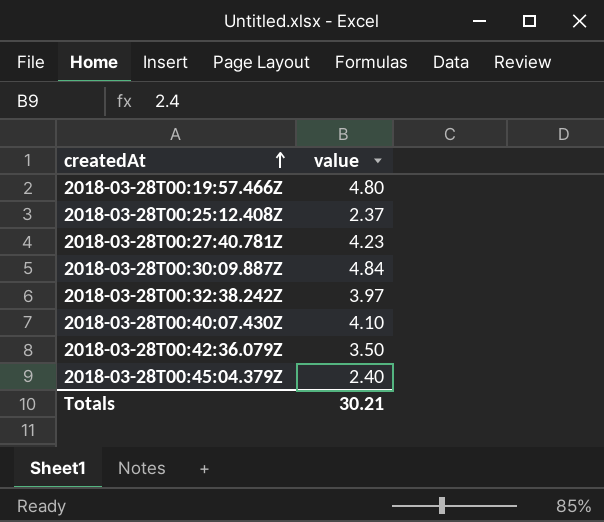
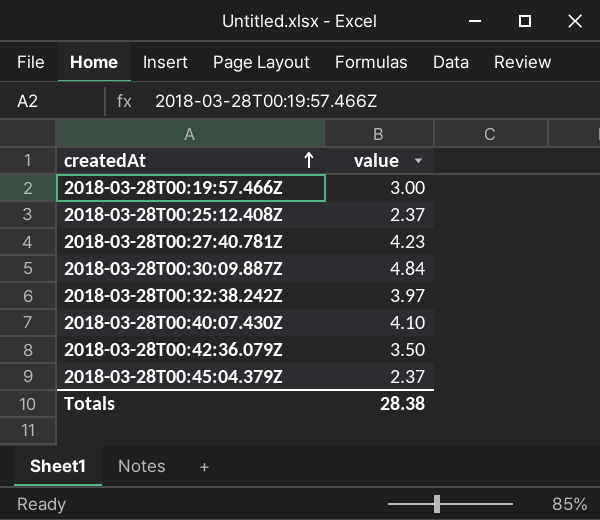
2018-03-28T00:19:57.466Z | value: 4.80 -> 3.00
2018-03-28T00:45:04.379Z | value: 2.40 -> 2.37
Totals | value: 30.21 -> 28.38

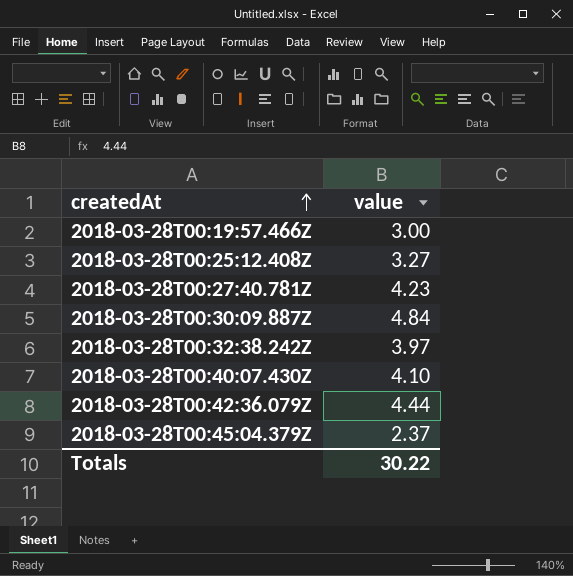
2018-03-28T00:25:12.408Z | value: 2.37 -> 3.27
2018-03-28T00:42:36.079Z | value: 3.50 -> 4.44
Totals | value: 28.38 -> 30.22

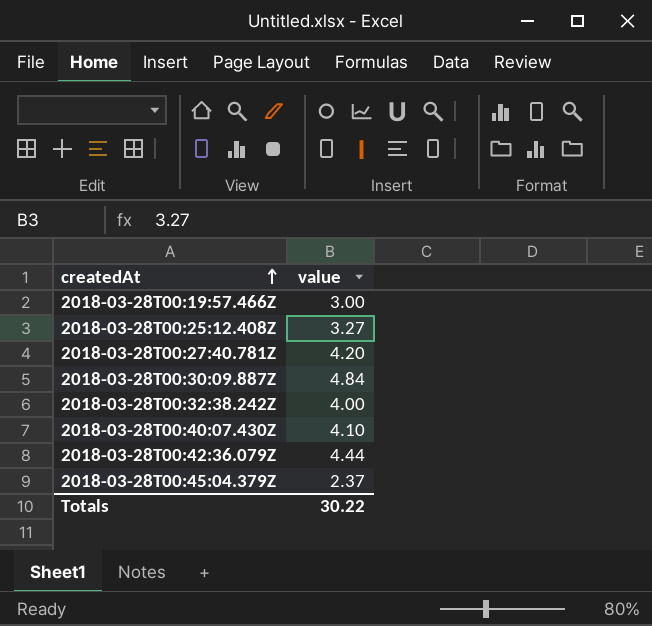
2018-03-28T00:27:40.781Z | value: 4.23 -> 4.20
2018-03-28T00:32:38.242Z | value: 3.97 -> 4.00

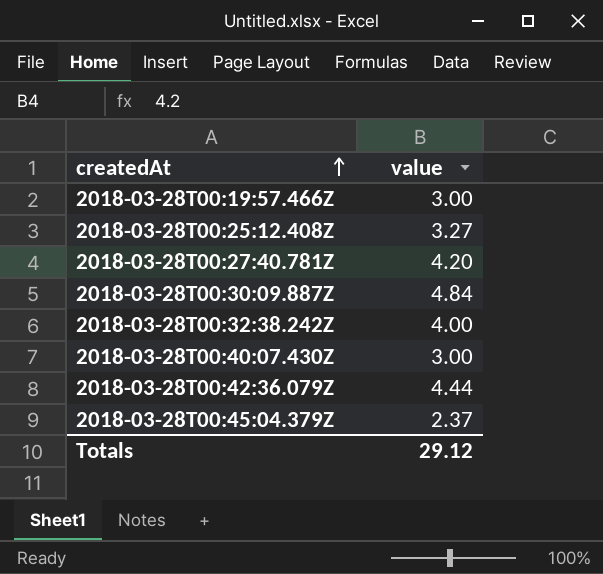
2018-03-28T00:40:07.430Z | value: 4.10 -> 3.00
Totals | value: 30.22 -> 29.12

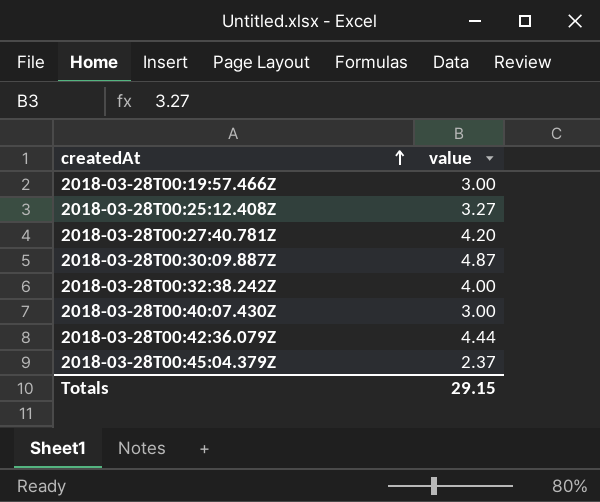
2018-03-28T00:30:09.887Z | value: 4.84 -> 4.87
Totals | value: 29.12 -> 29.15

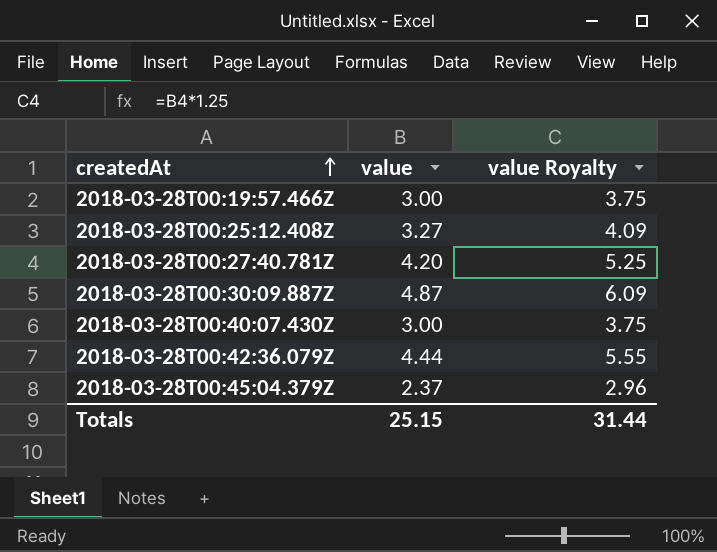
column value Royalty | formula: none -> [value] * 1.25
row 2018-03-28T00:32:38.242Z: 4.00 -> none
Totals | value: 29.15 -> 25.15

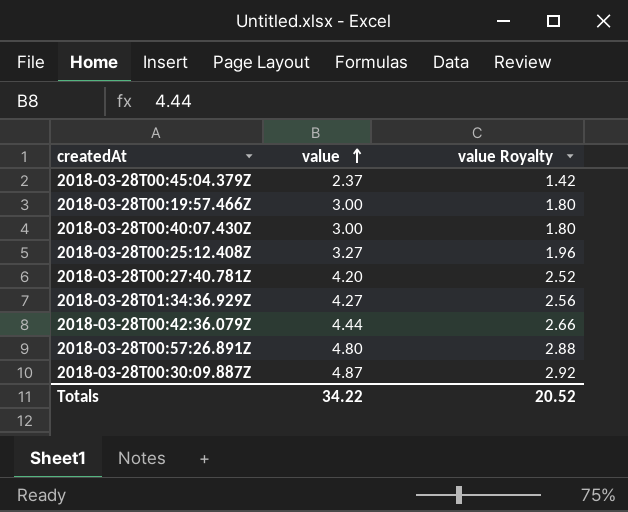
row order: createdAt ascending -> value ascending
column value Royalty | formula: [value] * 1.25 -> [value] * 0.6
row 2018-03-28T01:34:36.929Z: none -> 4.27 | 2.56
row 2018-03-28T00:57:26.891Z: none -> 4.80 | 2.88
Totals | value: 25.15 -> 34.22
Totals | value Royalty: 31.44 -> 20.52

